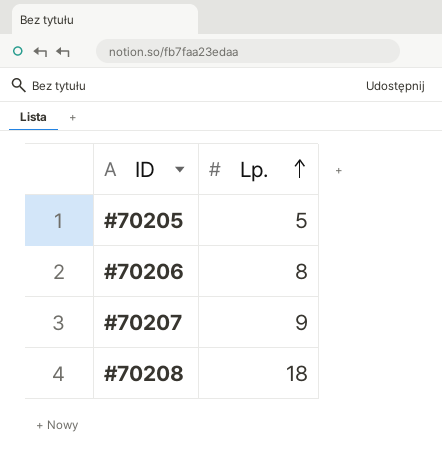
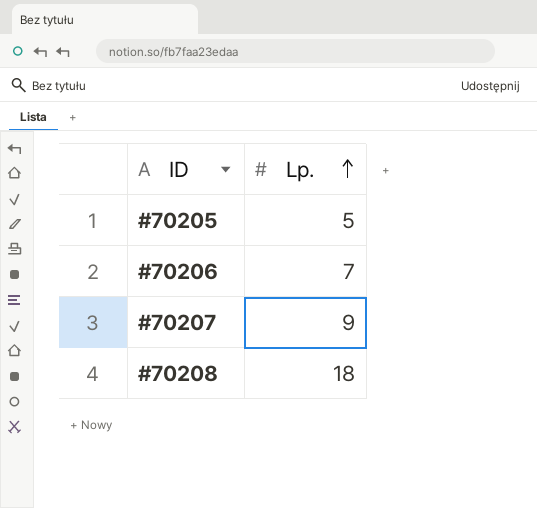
#70206 | Lp.: 8 -> 7

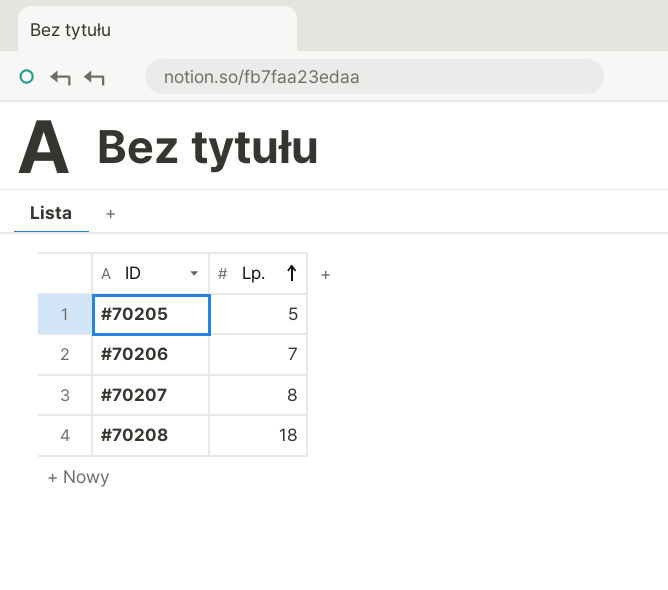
#70207 | Lp.: 9 -> 8

